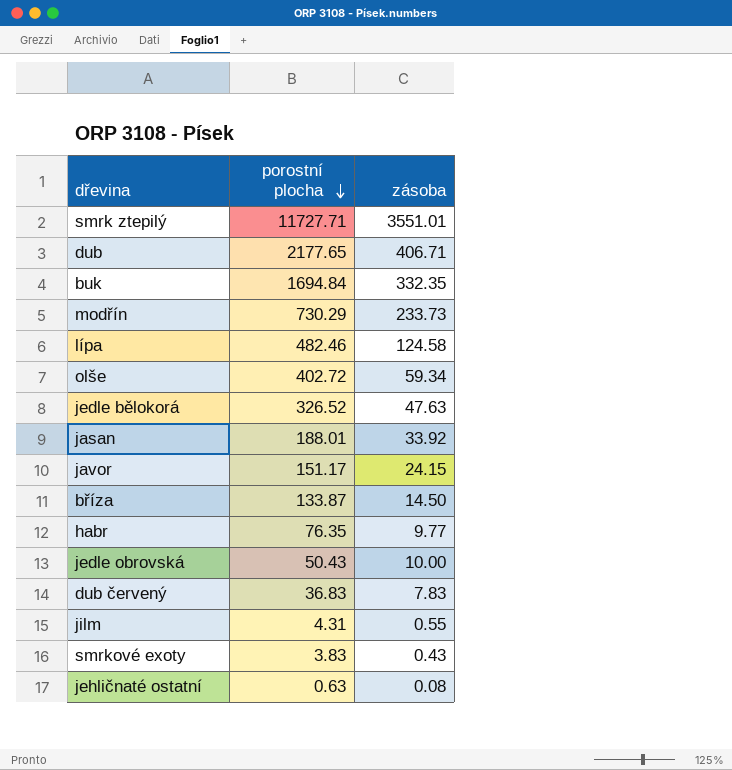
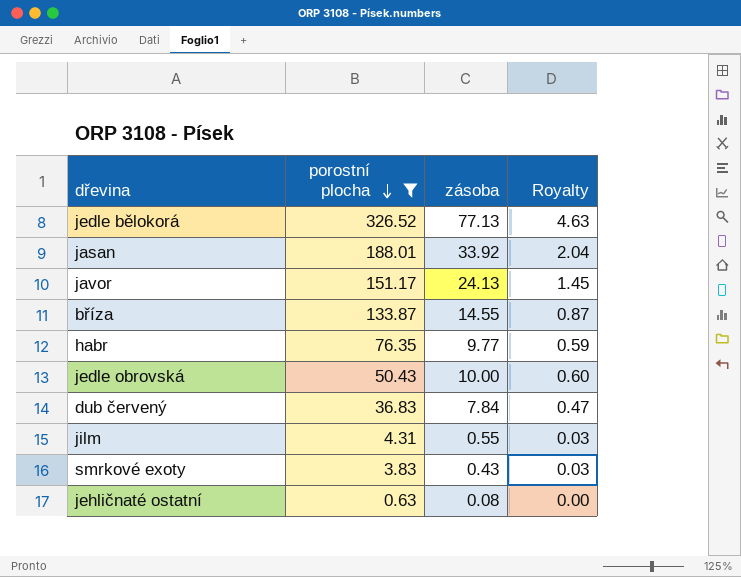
filter: none -> porostní plocha <= 326.52
column Royalty | formula: none -> [zásoba] * 0.06
jedle bělokorá | zásoba: 47.63 -> 77.13
javor | zásoba: 24.15 -> 24.13
bříza | zásoba: 14.50 -> 14.55
dub červený | zásoba: 7.83 -> 7.84

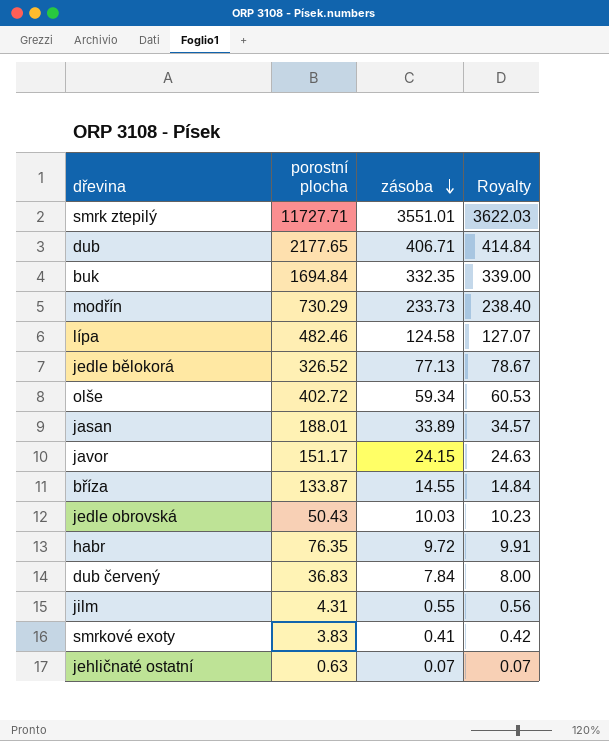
filter: porostní plocha <= 326.52 -> none
row order: porostní plocha descending -> zásoba descending
column Royalty | formula: [zásoba] * 0.06 -> [zásoba] * 1.02
jasan | zásoba: 33.92 -> 33.89
javor | zásoba: 24.13 -> 24.15
jedle obrovská | zásoba: 10.00 -> 10.03
habr | zásoba: 9.77 -> 9.72
smrkové exoty | zásoba: 0.43 -> 0.41
jehličnaté ostatní | zásoba: 0.08 -> 0.07

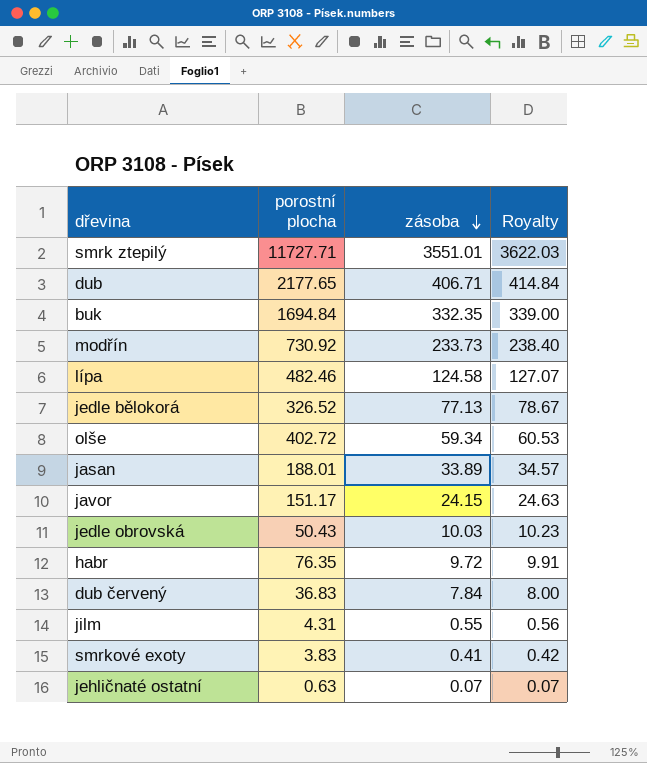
row bříza: 133.87 | 14.55 | 14.84 -> none
modřín | porostní plocha: 730.29 -> 730.92

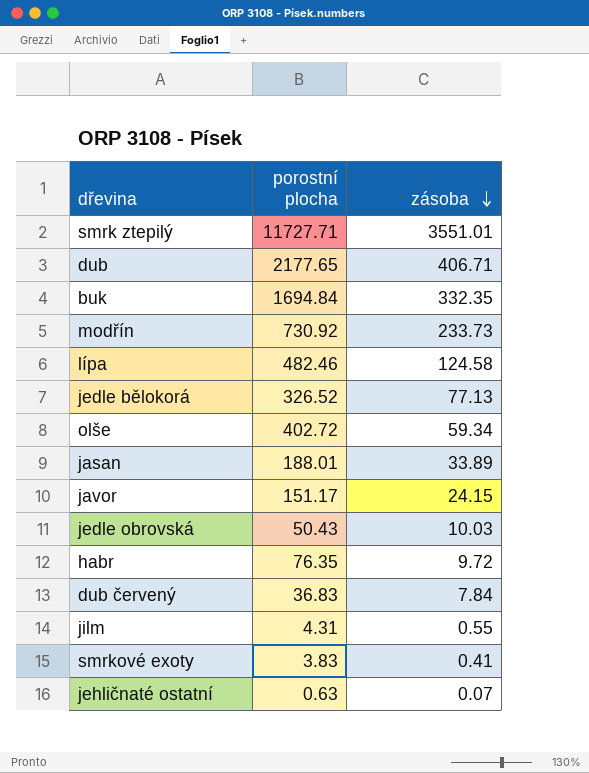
column Royalty | formula: [zásoba] * 1.02 -> none

